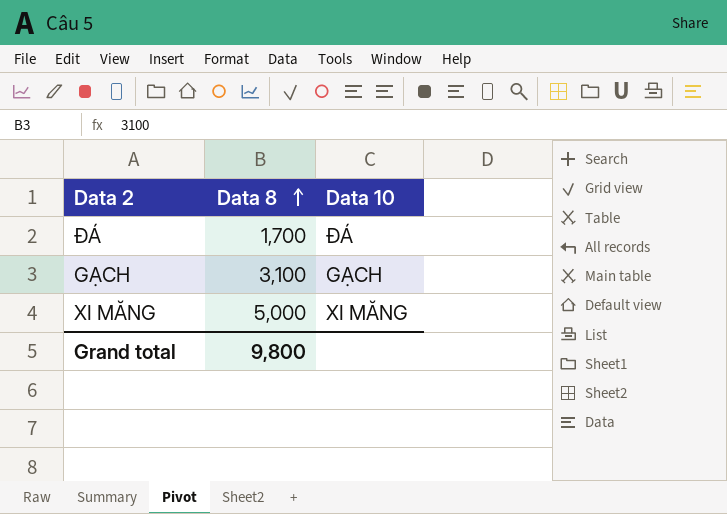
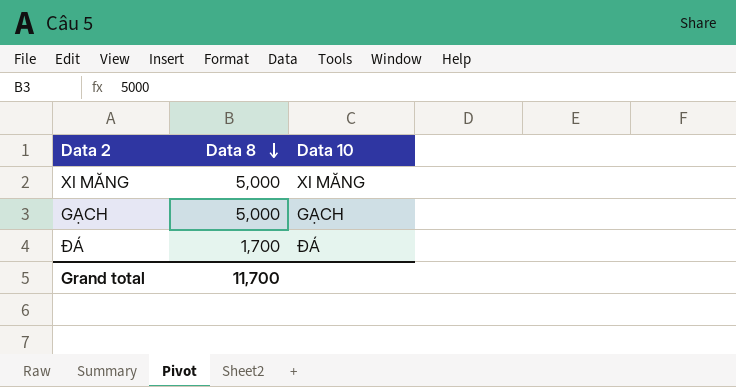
row order: Data 8 ascending -> Data 8 descending
GẠCH | Data 8: 3,100 -> 5,000
Grand total | Data 8: 9,800 -> 11,700

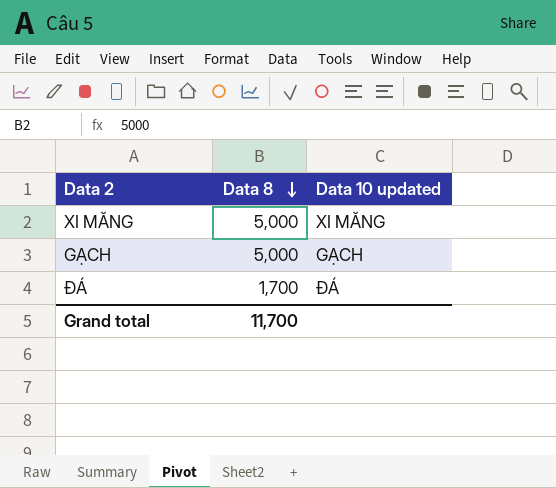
column name: Data 10 -> Data 10 updated

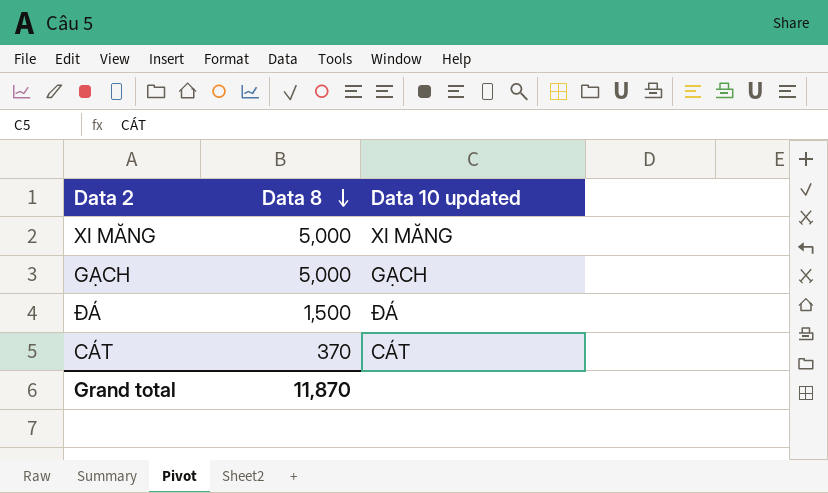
ĐÁ | Data 8: 1,700 -> 1,500
row CÁT: none -> 370 | CÁT
Grand total | Data 8: 11,700 -> 11,870

